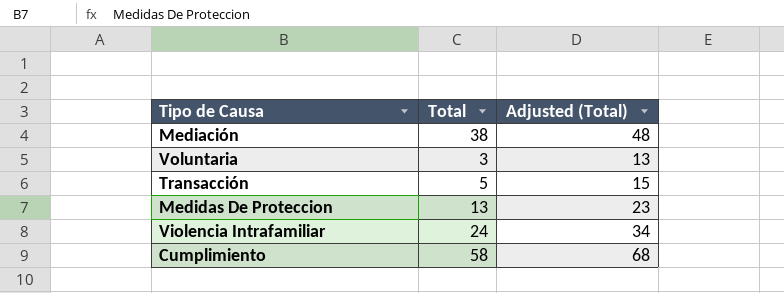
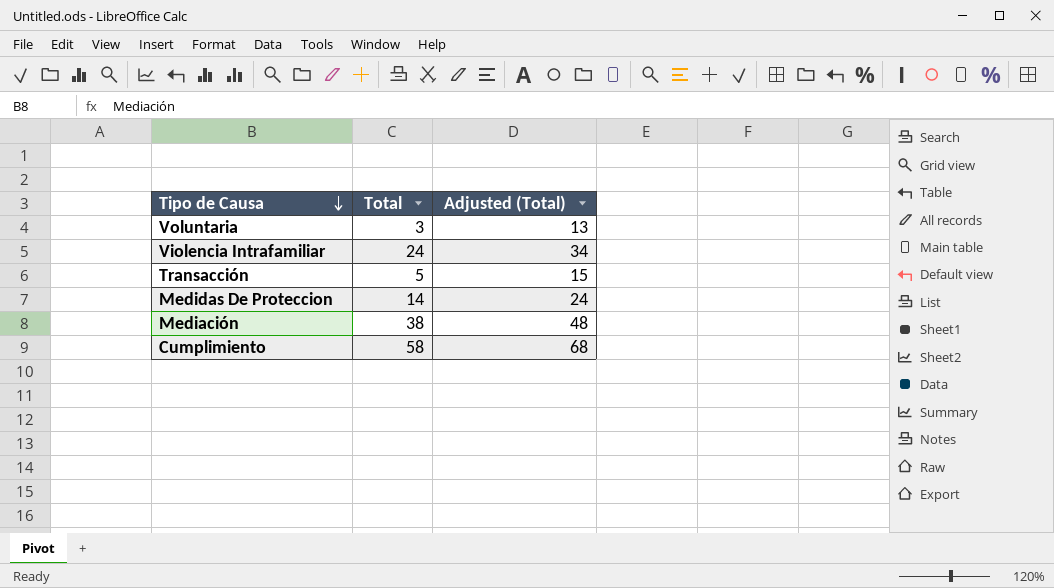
row order: none -> Tipo de Causa descending
Medidas De Proteccion | Total: 13 -> 14
Medidas De Proteccion | Adjusted (Total): 23 -> 24

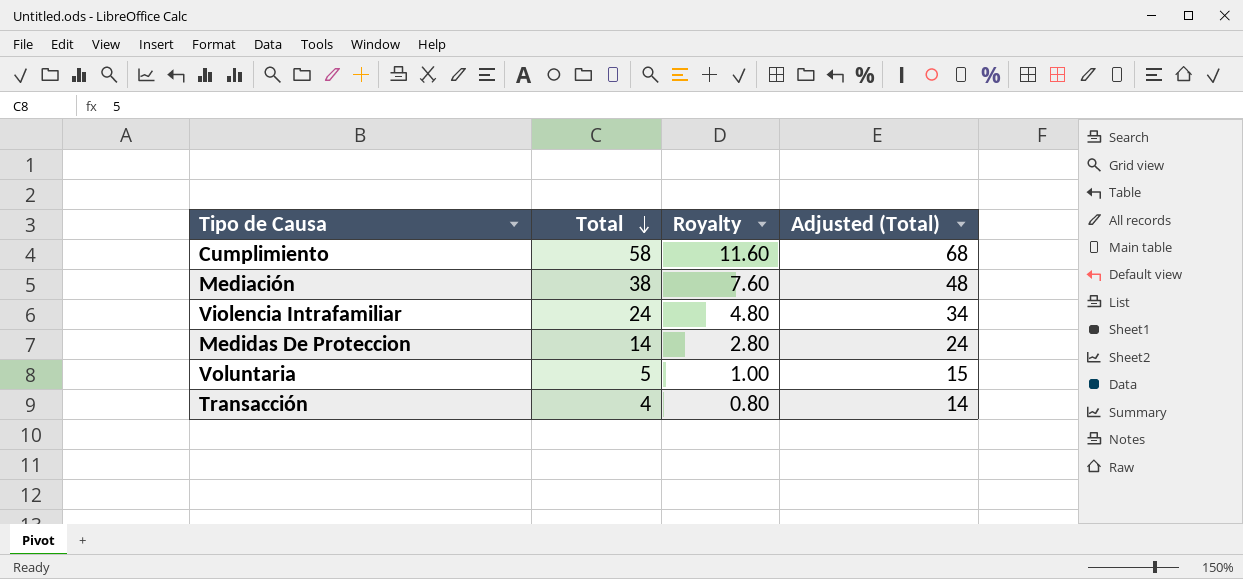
row order: Tipo de Causa descending -> Total descending
column Royalty | formula: none -> [Total] * 0.2
Voluntaria | Total: 3 -> 5
Voluntaria | Adjusted (Total): 13 -> 15
Transacción | Total: 5 -> 4
Transacción | Adjusted (Total): 15 -> 14

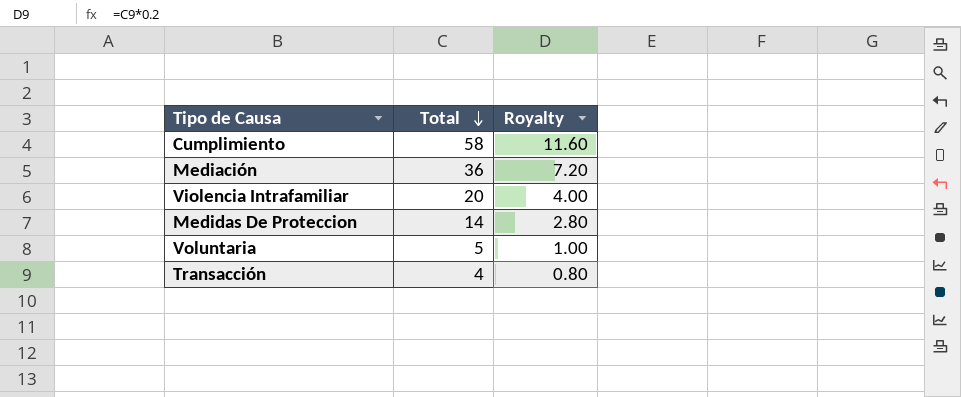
column Adjusted (Total) | formula: [Total] + 10 -> none
Mediación | Total: 38 -> 36
Mediación | Royalty: 7.60 -> 7.20
Violencia Intrafamiliar | Total: 24 -> 20
Violencia Intrafamiliar | Royalty: 4.80 -> 4.00

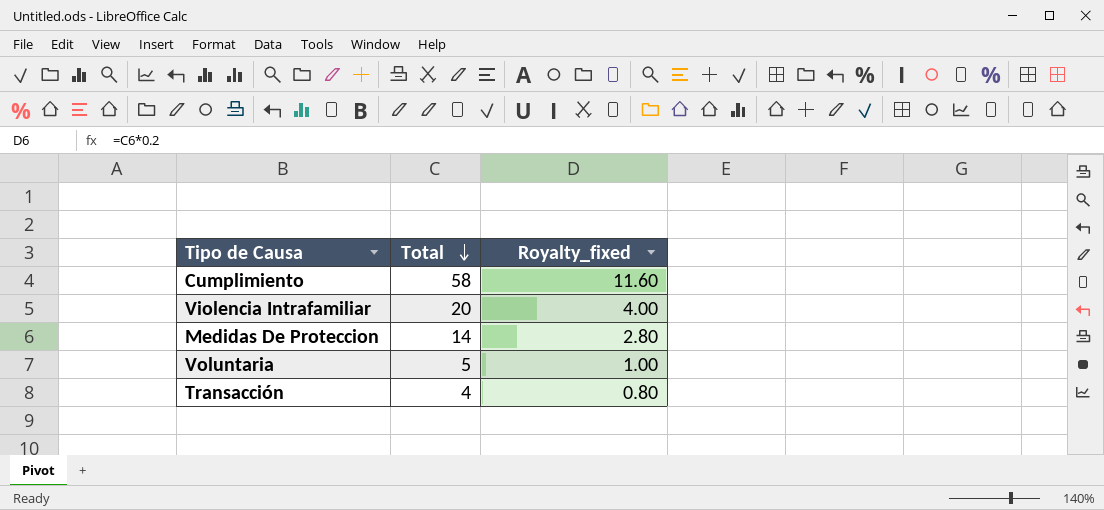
column name: Royalty -> Royalty_fixed
row Mediación: 36 | 7.20 -> none

